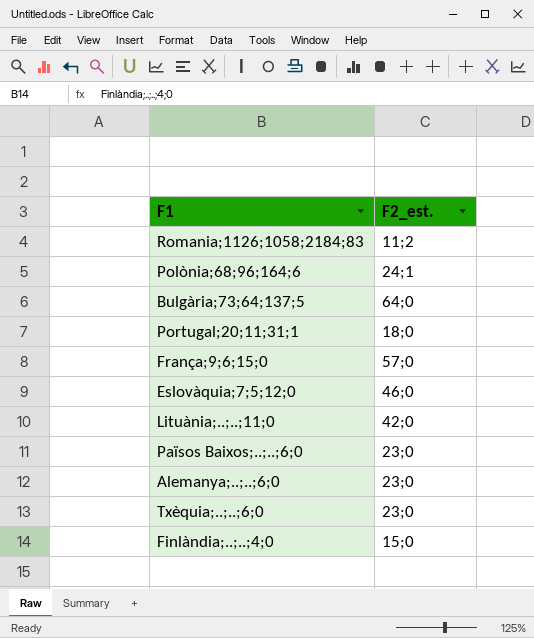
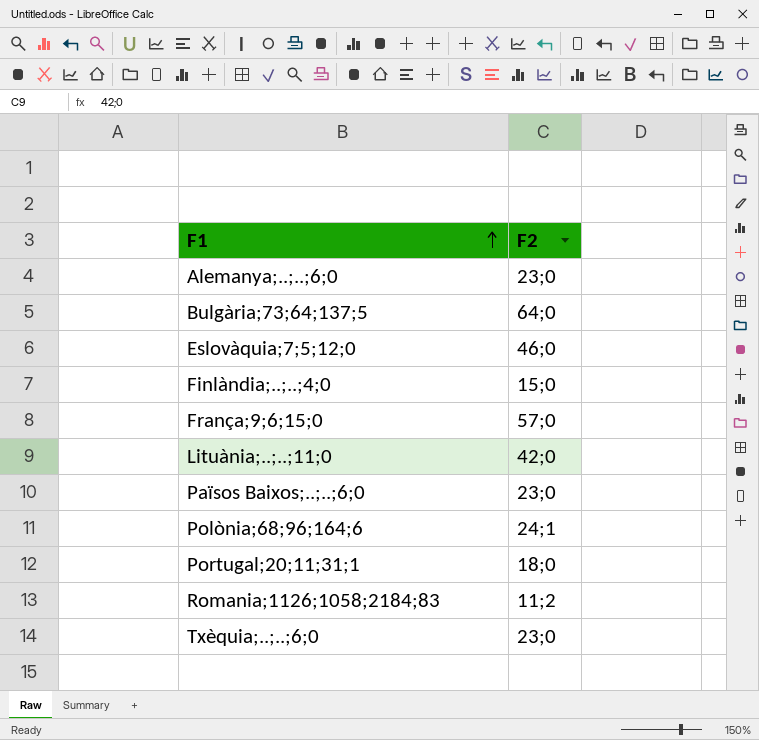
row order: none -> F1 ascending
column name: F2_est. -> F2

